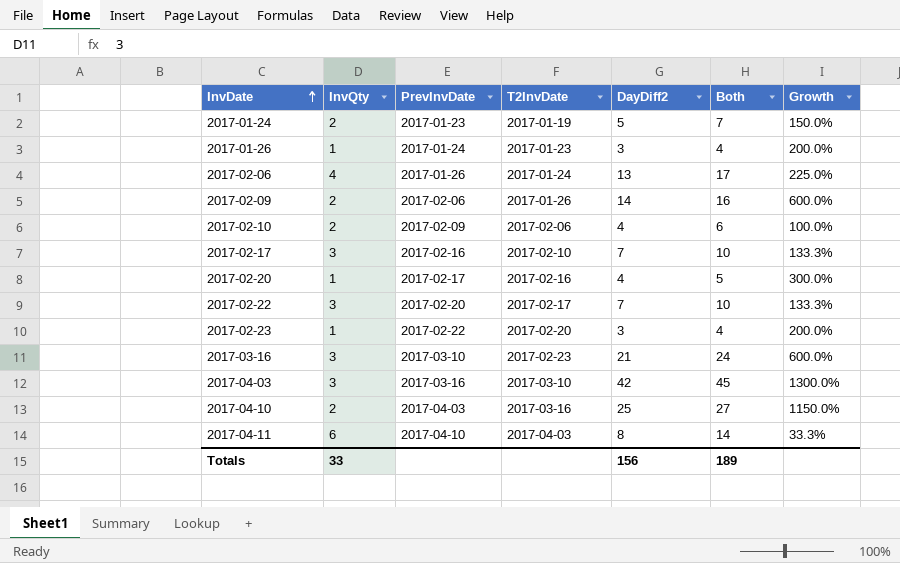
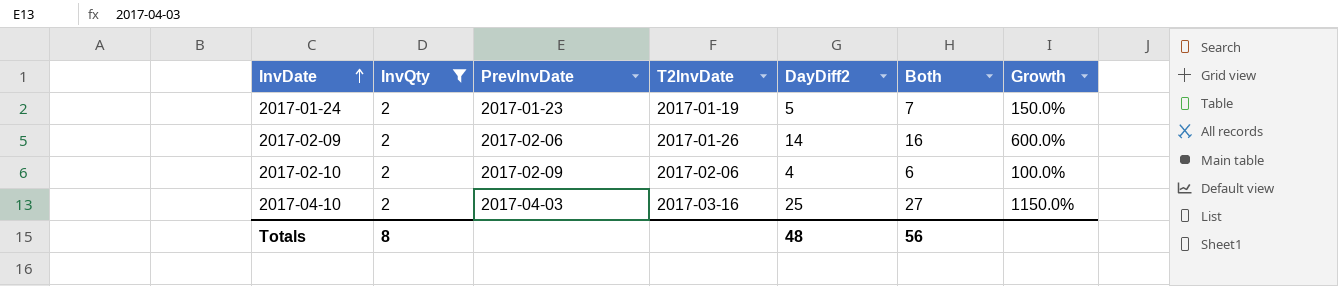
filter: none -> InvQty = 2
Totals | InvQty: 33 -> 8
Totals | DayDiff2: 156 -> 48
Totals | Both: 189 -> 56

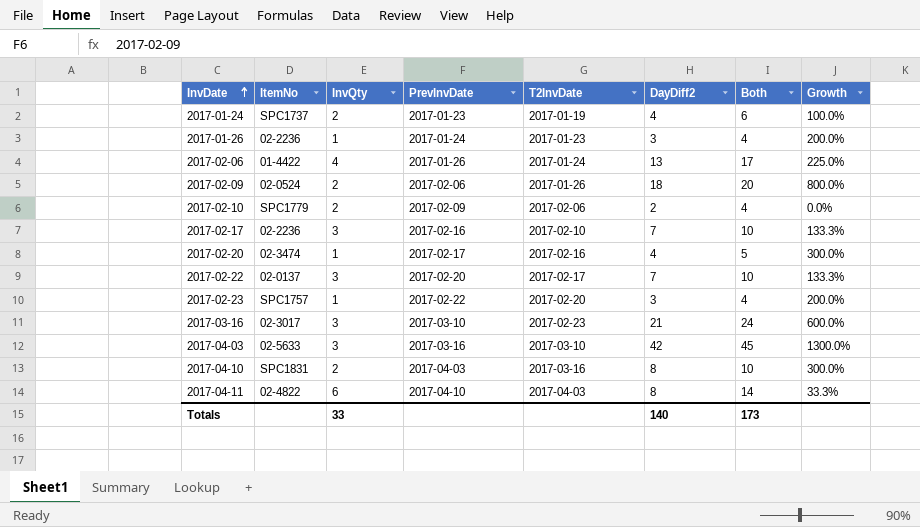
filter: InvQty = 2 -> none
column ItemNo | position: none -> 2
2017-01-24 | DayDiff2: 5 -> 4
2017-01-24 | Both: 7 -> 6
2017-01-24 | Growth: 150.0% -> 100.0%
2017-02-09 | DayDiff2: 14 -> 18
2017-02-09 | Both: 16 -> 20
2017-02-09 | Growth: 600.0% -> 800.0%
2017-02-10 | DayDiff2: 4 -> 2
2017-02-10 | Both: 6 -> 4
2017-02-10 | Growth: 100.0% -> 0.0%
2017-04-10 | DayDiff2: 25 -> 8
2017-04-10 | Both: 27 -> 10
2017-04-10 | Growth: 1150.0% -> 300.0%
Totals | InvQty: 8 -> 33
Totals | DayDiff2: 48 -> 140
Totals | Both: 56 -> 173

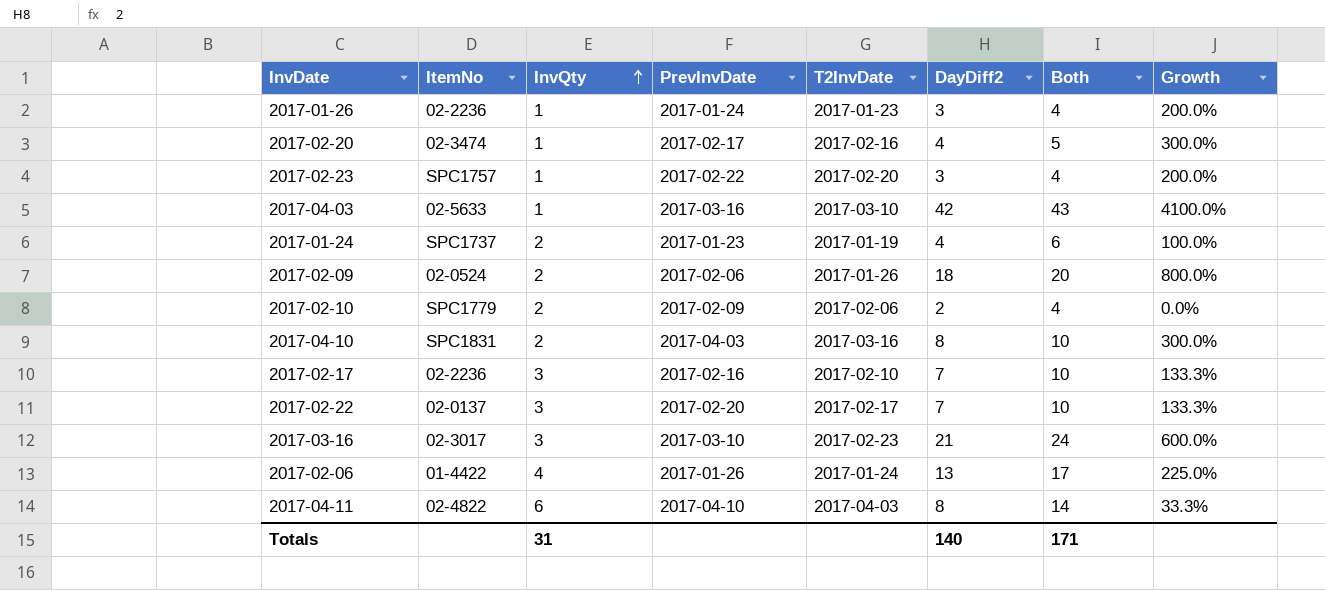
row order: InvDate ascending -> InvQty ascending
2017-04-03 | InvQty: 3 -> 1
2017-04-03 | Both: 45 -> 43
2017-04-03 | Growth: 1300.0% -> 4100.0%
Totals | InvQty: 33 -> 31
Totals | Both: 173 -> 171

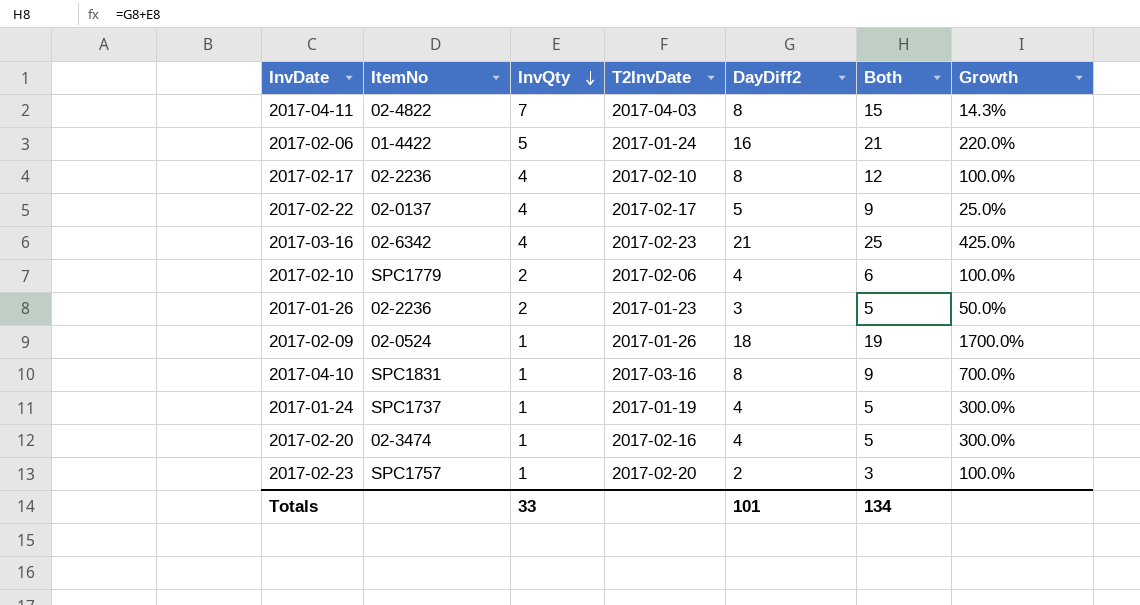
row order: InvQty ascending -> InvQty descending
column PrevInvDate | position: 4 -> none
row 2017-04-03: 02-5633 | 1 | 2017-03-16 | 2017-03-10 | 42 | 43 | 4100.0% -> none
2017-04-11 | InvQty: 6 -> 7
2017-04-11 | Both: 14 -> 15
2017-04-11 | Growth: 33.3% -> 14.3%
2017-02-06 | InvQty: 4 -> 5
2017-02-06 | DayDiff2: 13 -> 16
2017-02-06 | Both: 17 -> 21
2017-02-06 | Growth: 225.0% -> 220.0%
2017-02-17 | InvQty: 3 -> 4
2017-02-17 | DayDiff2: 7 -> 8
2017-02-17 | Both: 10 -> 12
2017-02-17 | Growth: 133.3% -> 100.0%
2017-02-22 | InvQty: 3 -> 4
2017-02-22 | DayDiff2: 7 -> 5
2017-02-22 | Both: 10 -> 9
2017-02-22 | Growth: 133.3% -> 25.0%
2017-03-16 | ItemNo: 02-3017 -> 02-6342
2017-03-16 | InvQty: 3 -> 4
2017-03-16 | Both: 24 -> 25
2017-03-16 | Growth: 600.0% -> 425.0%
2017-02-10 | DayDiff2: 2 -> 4
2017-02-10 | Both: 4 -> 6
2017-02-10 | Growth: 0.0% -> 100.0%
2017-01-26 | InvQty: 1 -> 2
2017-01-26 | Both: 4 -> 5
2017-01-26 | Growth: 200.0% -> 50.0%
2017-02-09 | InvQty: 2 -> 1
2017-02-09 | Both: 20 -> 19
2017-02-09 | Growth: 800.0% -> 1700.0%
2017-04-10 | InvQty: 2 -> 1
2017-04-10 | Both: 10 -> 9
2017-04-10 | Growth: 300.0% -> 700.0%
2017-01-24 | InvQty: 2 -> 1
2017-01-24 | Both: 6 -> 5
2017-01-24 | Growth: 100.0% -> 300.0%
2017-02-23 | DayDiff2: 3 -> 2
2017-02-23 | Both: 4 -> 3
2017-02-23 | Growth: 200.0% -> 100.0%
Totals | InvQty: 31 -> 33
Totals | DayDiff2: 140 -> 101
Totals | Both: 171 -> 134

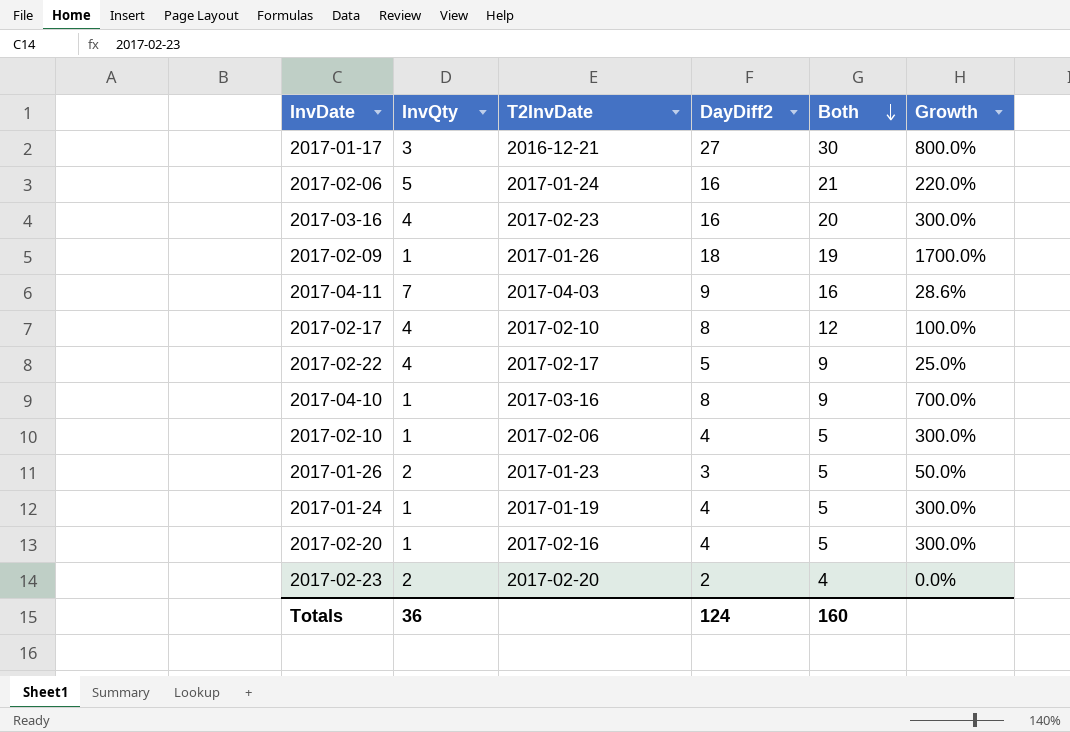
row order: InvQty descending -> Both descending
column ItemNo | position: 2 -> none
row 2017-01-17: none -> 3 | 2016-12-21 | 27 | 30 | 800.0%
2017-03-16 | DayDiff2: 21 -> 16
2017-03-16 | Both: 25 -> 20
2017-03-16 | Growth: 425.0% -> 300.0%
2017-04-11 | DayDiff2: 8 -> 9
2017-04-11 | Both: 15 -> 16
2017-04-11 | Growth: 14.3% -> 28.6%
2017-02-10 | InvQty: 2 -> 1
2017-02-10 | Both: 6 -> 5
2017-02-10 | Growth: 100.0% -> 300.0%
2017-02-23 | InvQty: 1 -> 2
2017-02-23 | Both: 3 -> 4
2017-02-23 | Growth: 100.0% -> 0.0%
Totals | InvQty: 33 -> 36
Totals | DayDiff2: 101 -> 124
Totals | Both: 134 -> 160

